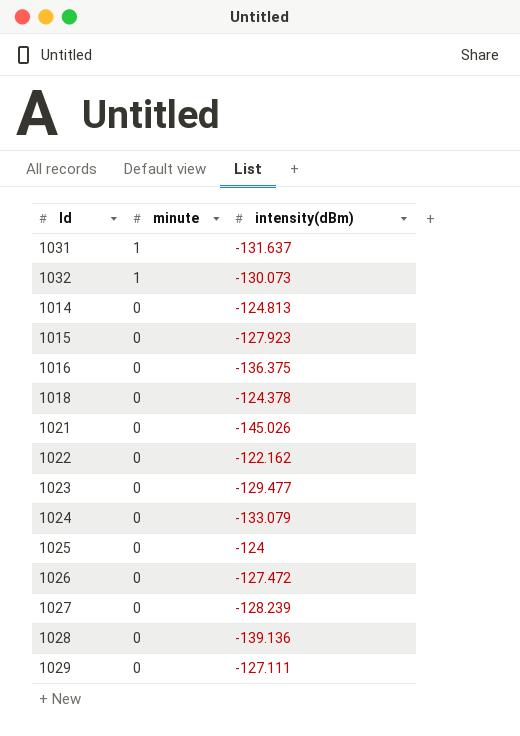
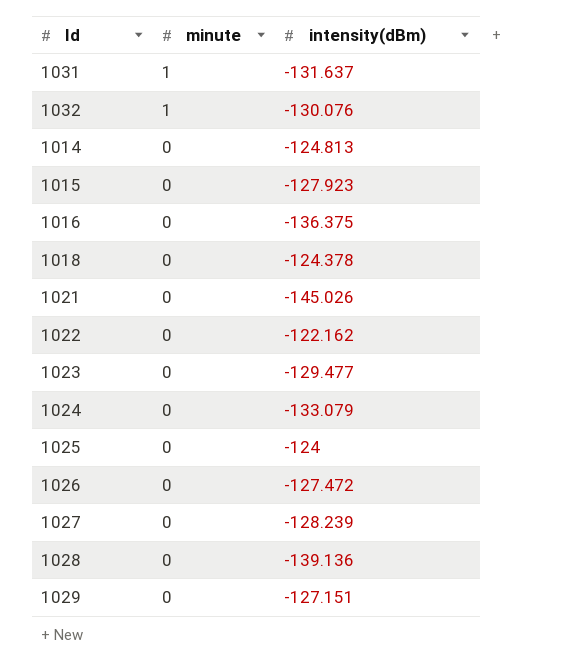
1032 | intensity(dBm): -130.073 -> -130.076
1029 | intensity(dBm): -127.111 -> -127.151

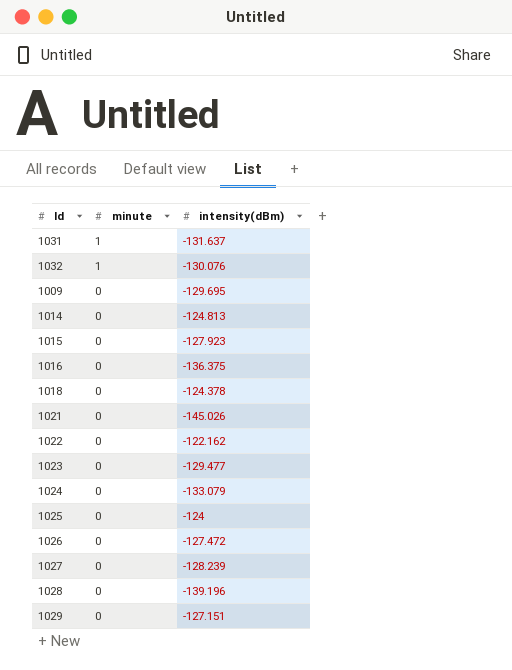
row 1009: none -> 0 | -129.695
1028 | intensity(dBm): -139.136 -> -139.196

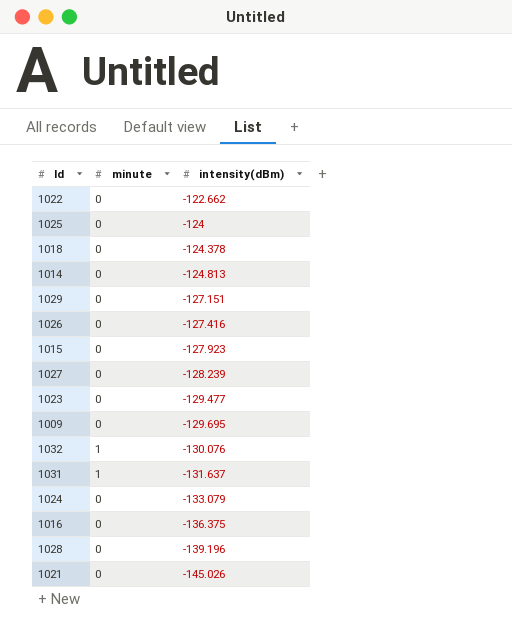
row order: minute descending -> intensity(dBm) descending
1022 | intensity(dBm): -122.162 -> -122.662
1026 | intensity(dBm): -127.472 -> -127.416

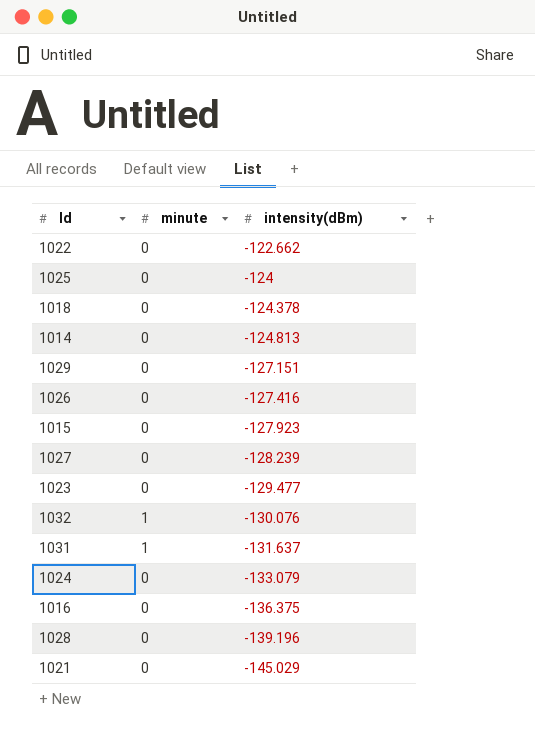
row 1009: 0 | -129.695 -> none
1021 | intensity(dBm): -145.026 -> -145.029

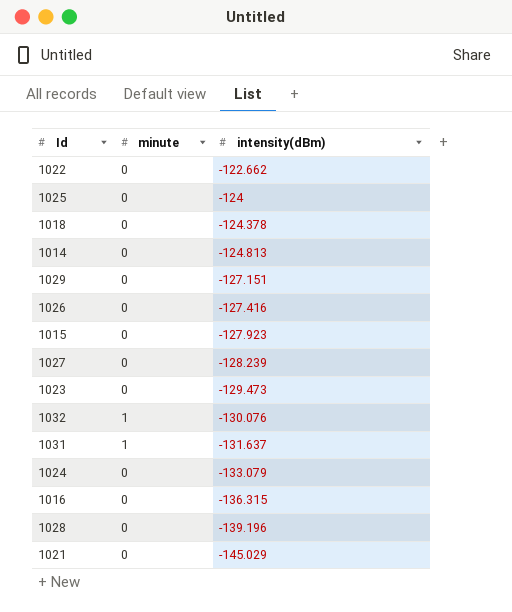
1023 | intensity(dBm): -129.477 -> -129.473
1016 | intensity(dBm): -136.375 -> -136.315

